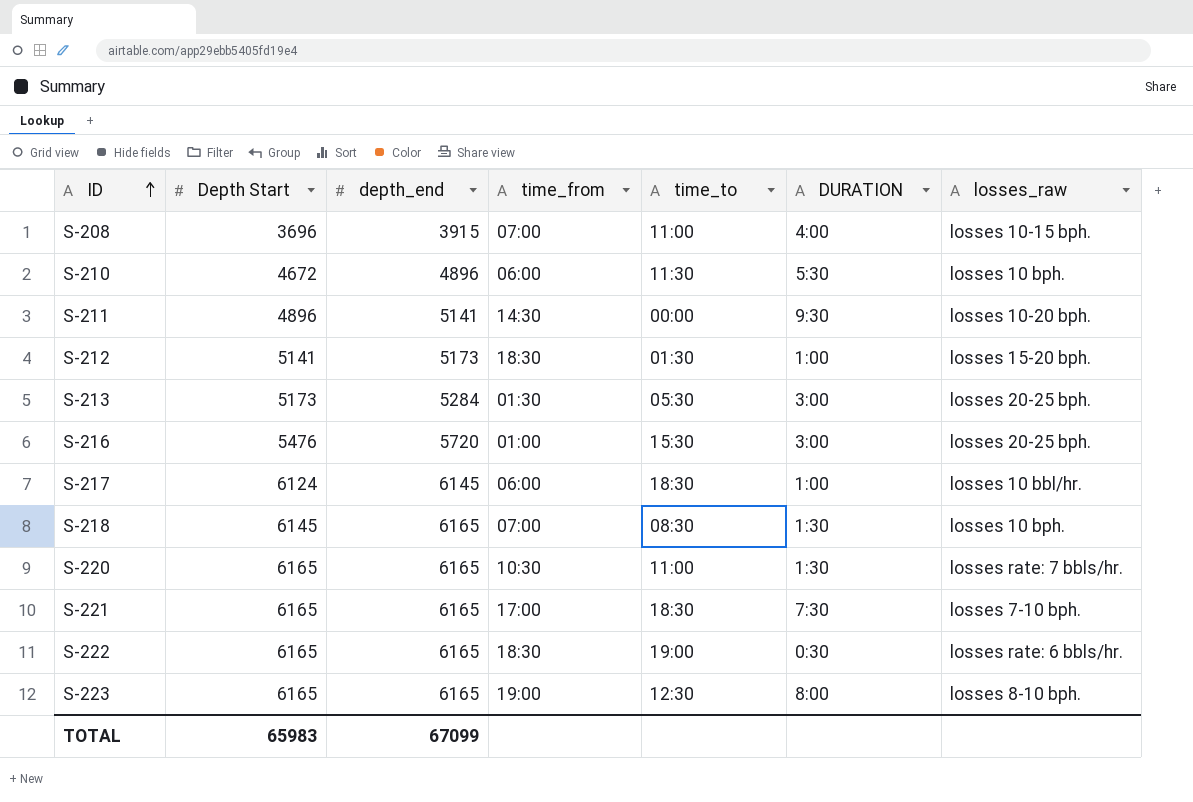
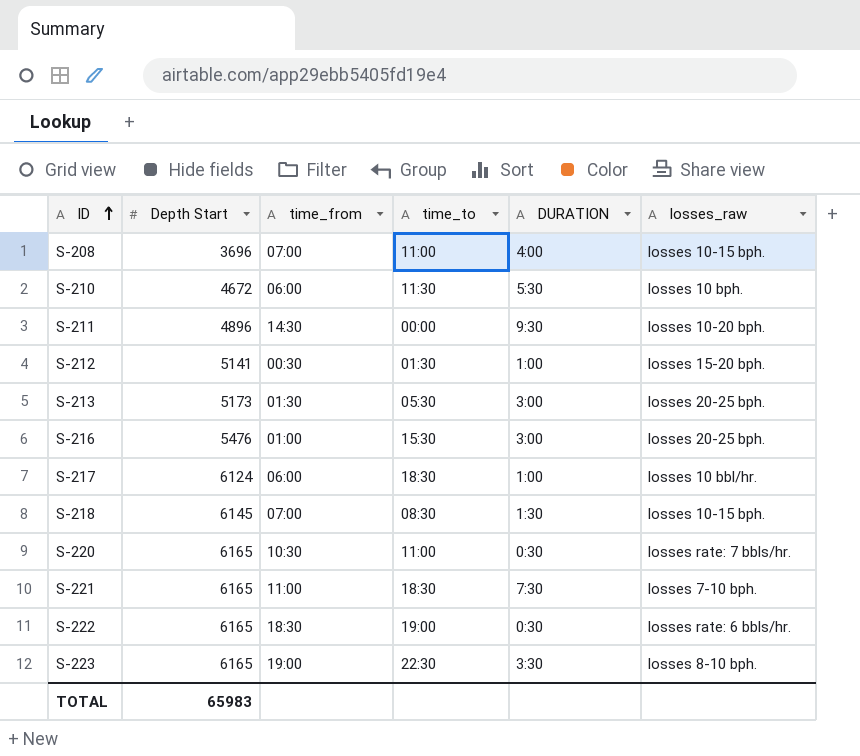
column depth_end | position: 3 -> none
S-212 | time_from: 18:30 -> 00:30
S-218 | losses_raw: losses 10 bph. -> losses 10-15 bph.
S-220 | DURATION: 1:30 -> 0:30
S-221 | time_from: 17:00 -> 11:00
S-223 | time_to: 12:30 -> 22:30
S-223 | DURATION: 8:00 -> 3:30

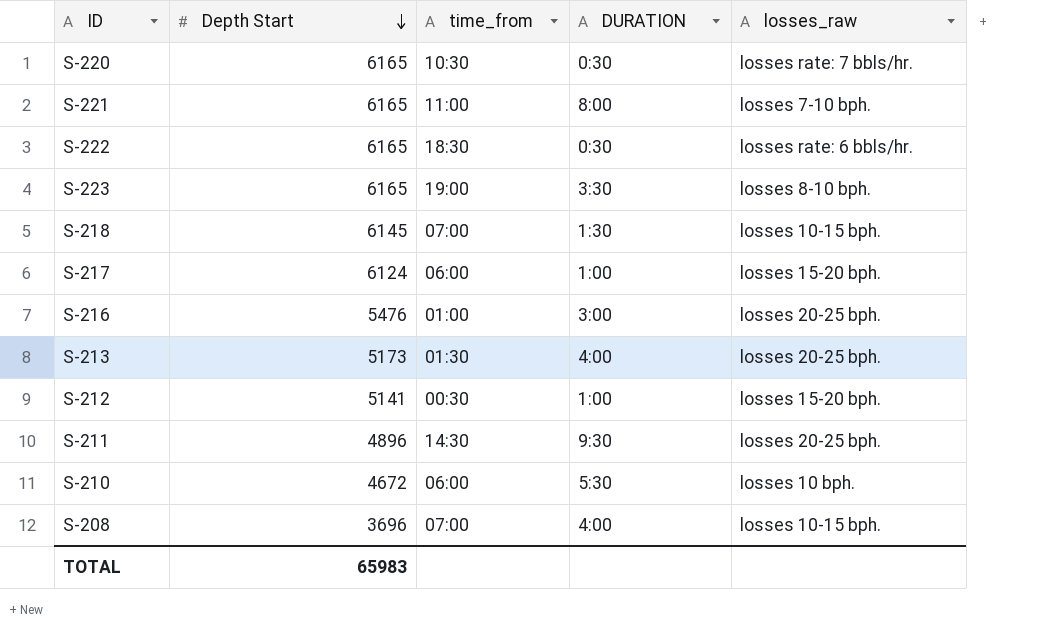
row order: ID ascending -> Depth Start descending
column time_to | position: 4 -> none
S-221 | DURATION: 7:30 -> 8:00
S-217 | losses_raw: losses 10 bbl/hr. -> losses 15-20 bph.
S-213 | DURATION: 3:00 -> 4:00
S-211 | losses_raw: losses 10-20 bph. -> losses 20-25 bph.

